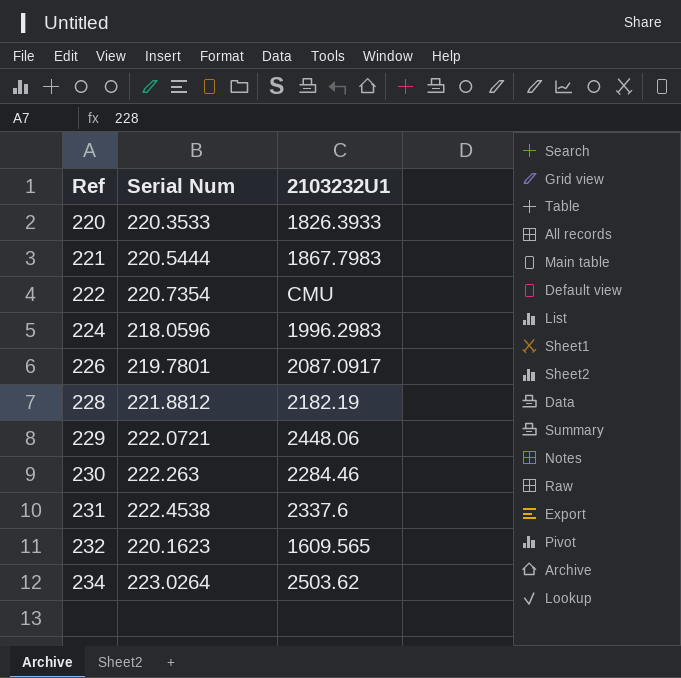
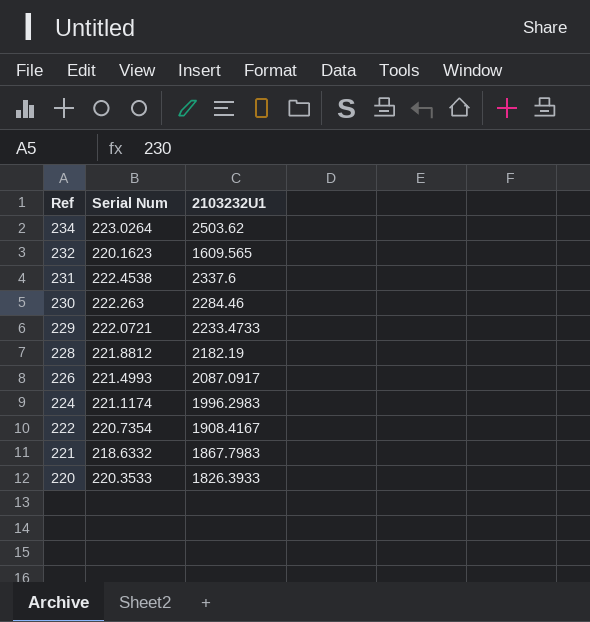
row order: Ref ascending -> Ref descending
229 | 2103232U1: 2448.06 -> 2233.4733
226 | Serial Num: 219.7801 -> 221.4993
224 | Serial Num: 218.0596 -> 221.1174
222 | 2103232U1: CMU -> 1908.4167
221 | Serial Num: 220.5444 -> 218.6332

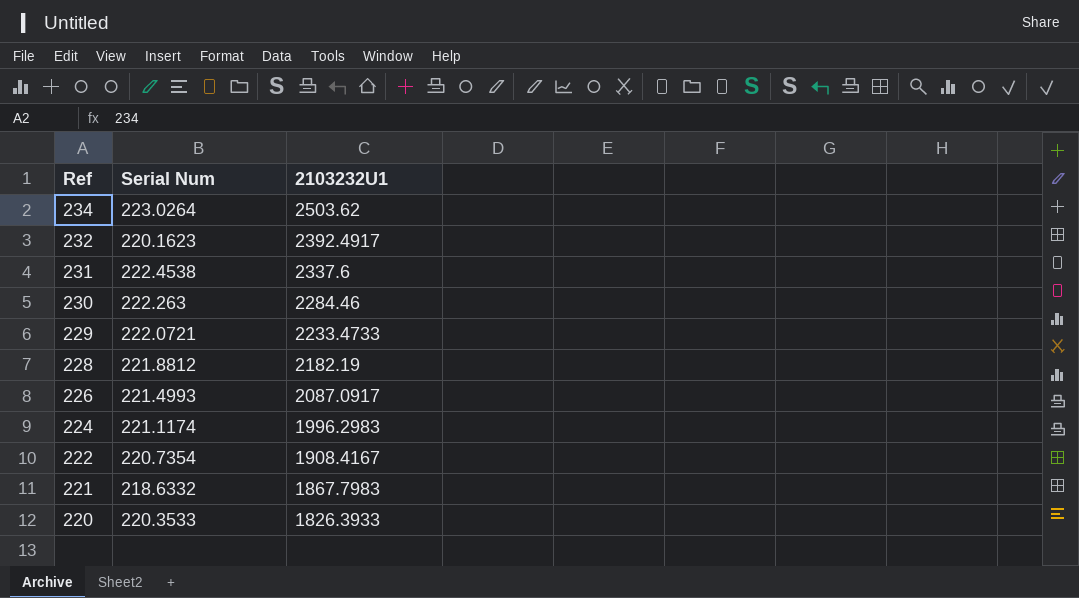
232 | 2103232U1: 1609.565 -> 2392.4917

